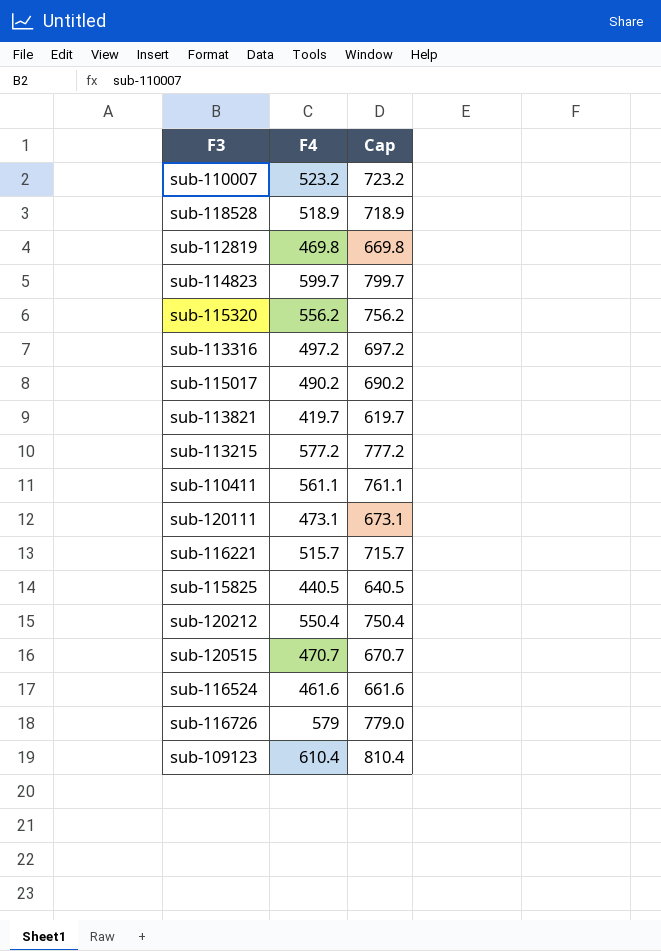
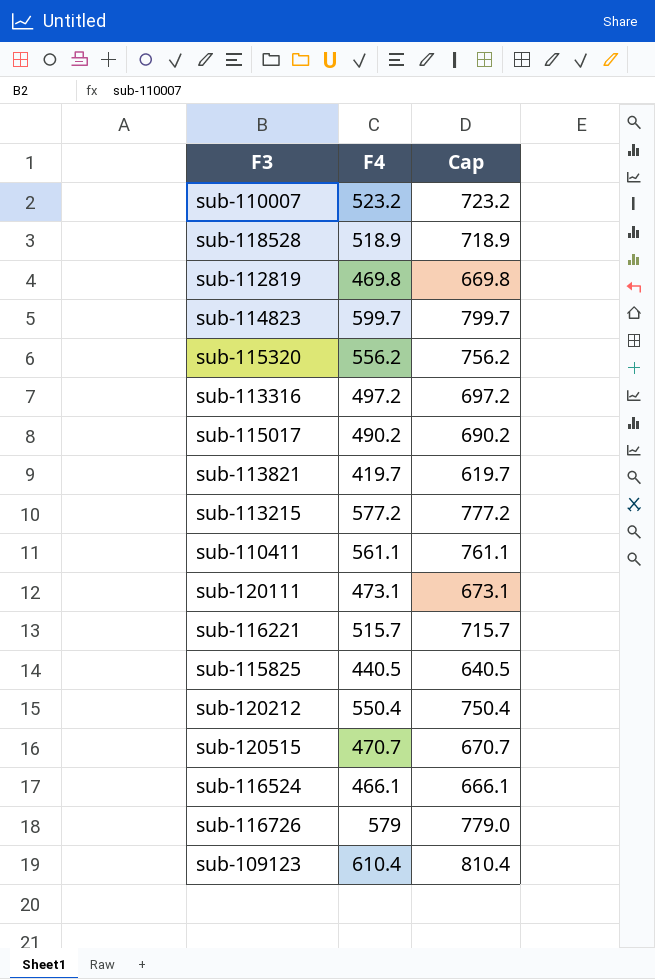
sub-116524 | F4: 461.6 -> 466.1
sub-116524 | Cap: 661.6 -> 666.1

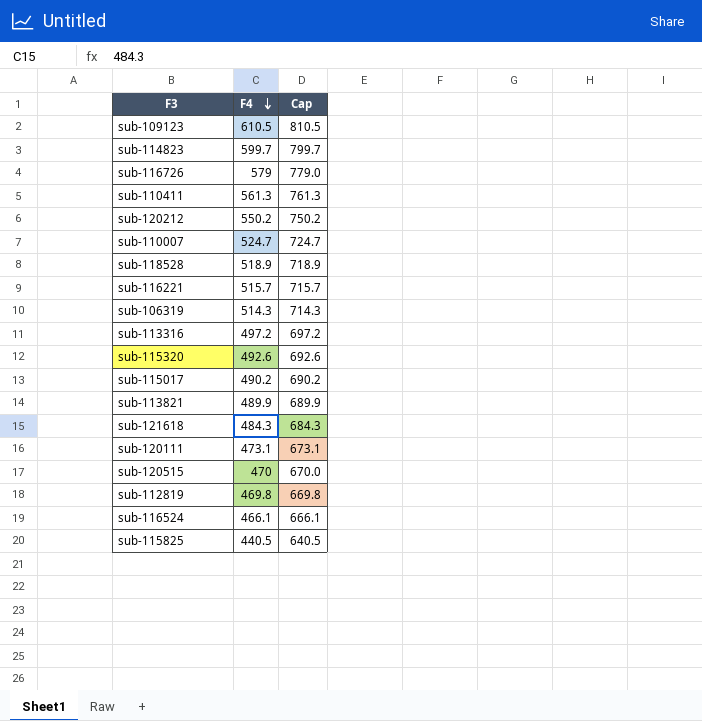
row order: none -> F4 descending
row sub-113215: 577.2 | 777.2 -> none
sub-109123 | F4: 610.4 -> 610.5
sub-109123 | Cap: 810.4 -> 810.5
sub-110411 | F4: 561.1 -> 561.3
sub-110411 | Cap: 761.1 -> 761.3
sub-120212 | F4: 550.4 -> 550.2
sub-120212 | Cap: 750.4 -> 750.2
sub-110007 | F4: 523.2 -> 524.7
sub-110007 | Cap: 723.2 -> 724.7
row sub-106319: none -> 514.3 | 714.3
sub-115320 | F4: 556.2 -> 492.6
sub-115320 | Cap: 756.2 -> 692.6
sub-113821 | F4: 419.7 -> 489.9
sub-113821 | Cap: 619.7 -> 689.9
row sub-121618: none -> 484.3 | 684.3
sub-120515 | F4: 470.7 -> 470
sub-120515 | Cap: 670.7 -> 670.0

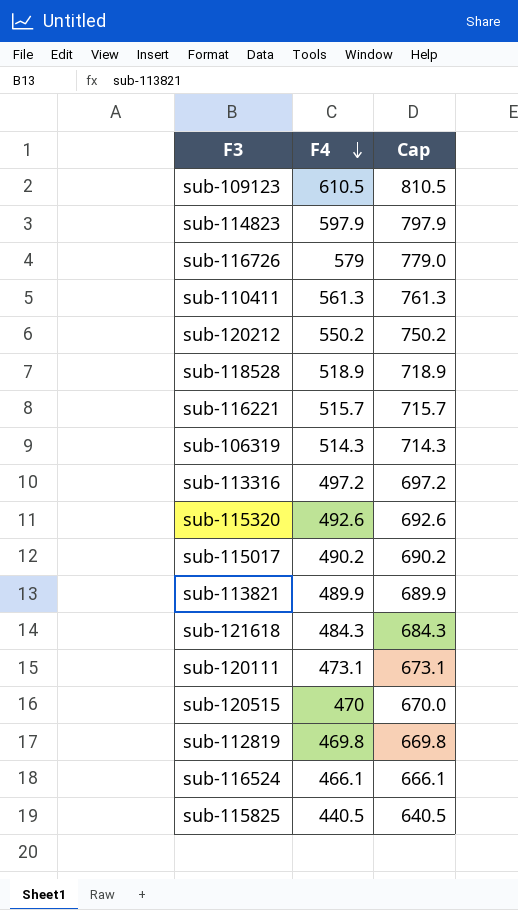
row sub-110007: 524.7 | 724.7 -> none
sub-114823 | F4: 599.7 -> 597.9
sub-114823 | Cap: 799.7 -> 797.9

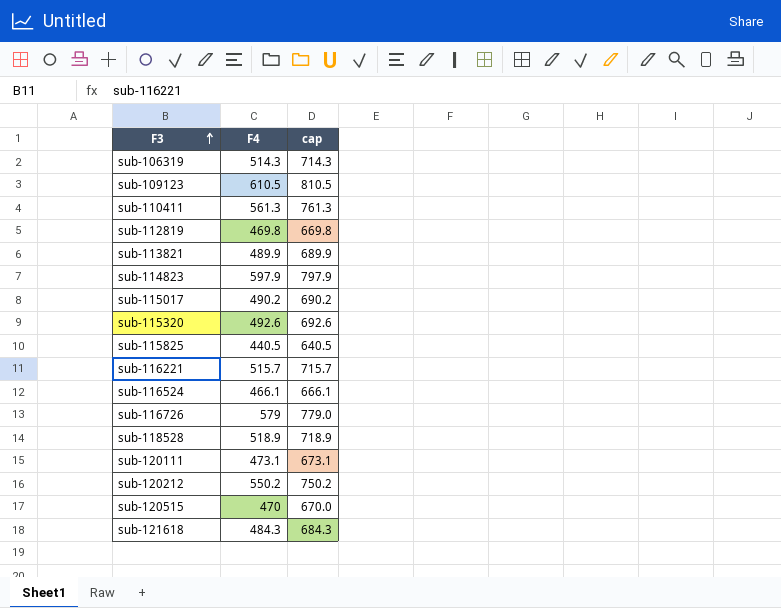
row order: F4 descending -> F3 ascending
column name: Cap -> cap
row sub-113316: 497.2 | 697.2 -> none

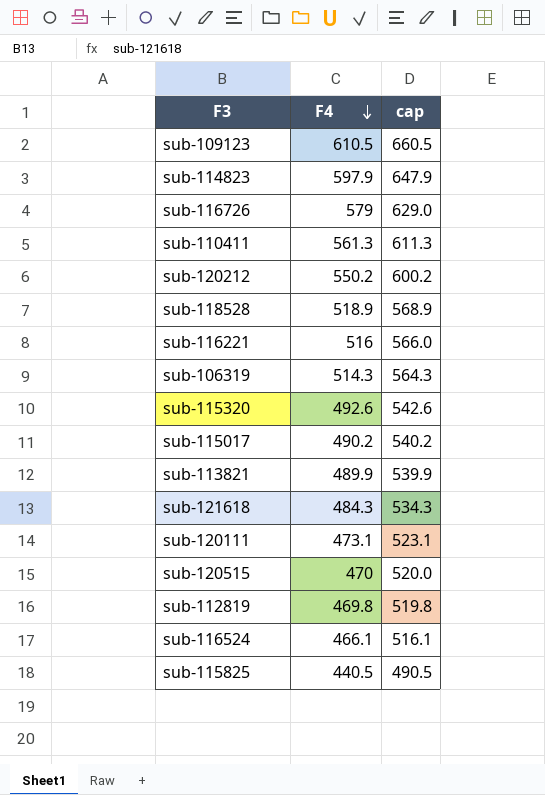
row order: F3 ascending -> F4 descending
column cap | formula: [F4] + 200 -> [F4] + 50
sub-116221 | F4: 515.7 -> 516

